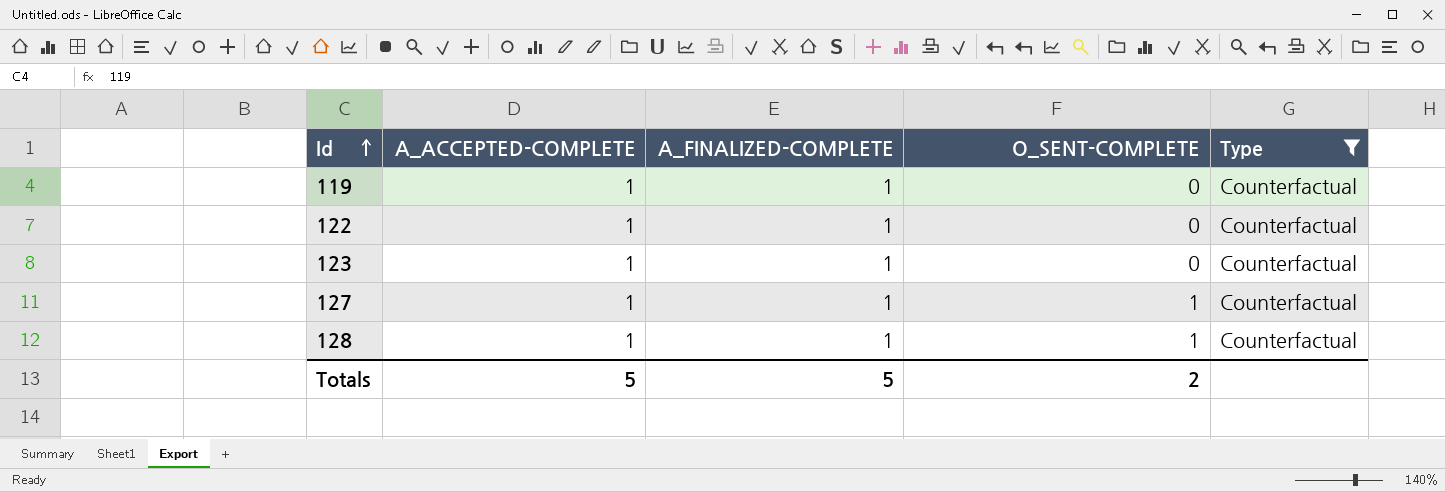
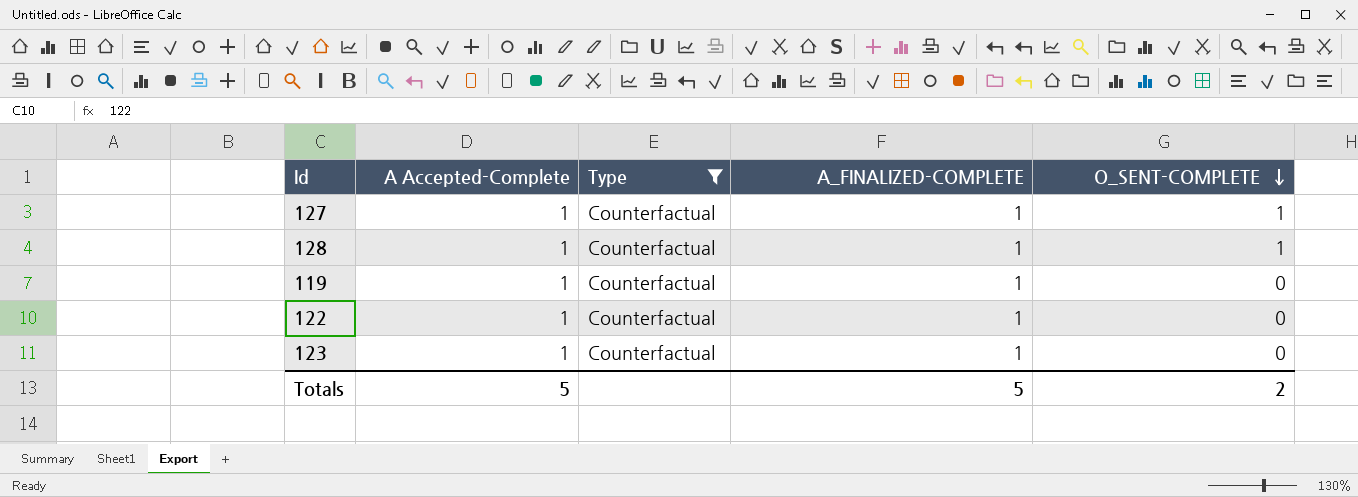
row order: Id ascending -> O_SENT-COMPLETE descending
column name: A_ACCEPTED-COMPLETE -> A Accepted-Complete
column Type | position: 5 -> 3

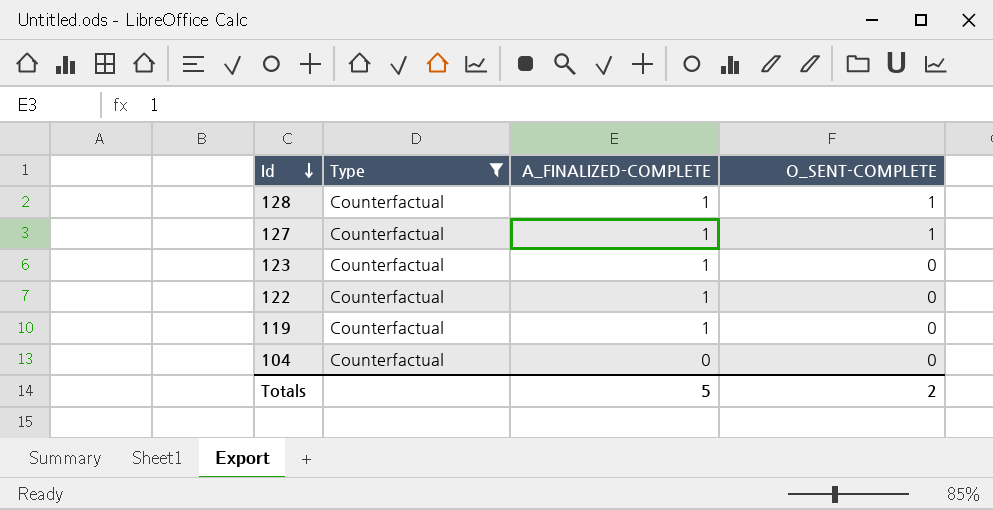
row order: O_SENT-COMPLETE descending -> Id descending
column A Accepted-Complete | position: 2 -> none
row 104: none -> Counterfactual | 0 | 0

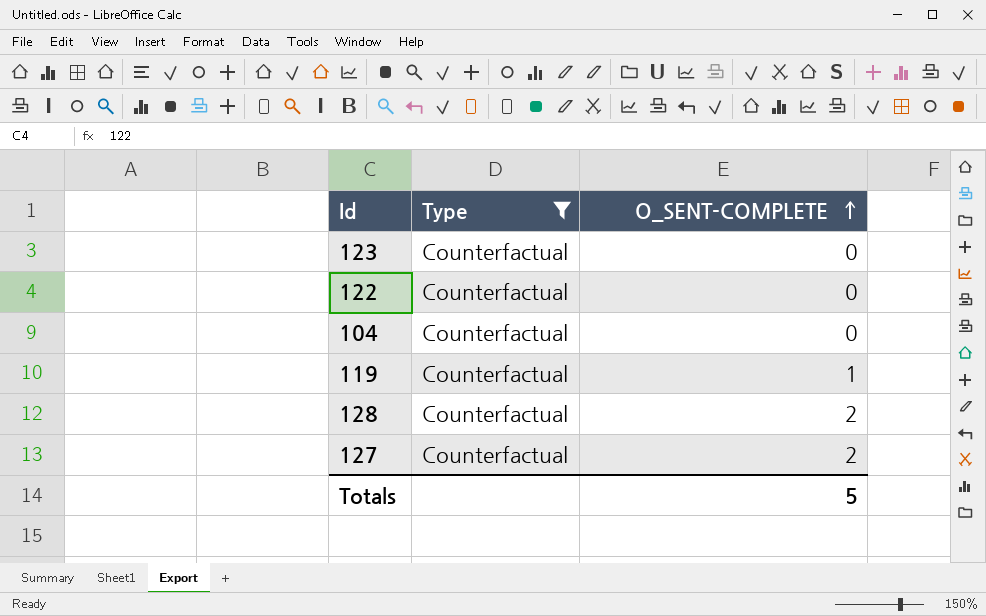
row order: Id descending -> O_SENT-COMPLETE ascending
column A_FINALIZED-COMPLETE | position: 3 -> none
119 | O_SENT-COMPLETE: 0 -> 1
128 | O_SENT-COMPLETE: 1 -> 2
127 | O_SENT-COMPLETE: 1 -> 2
Totals | O_SENT-COMPLETE: 2 -> 5

